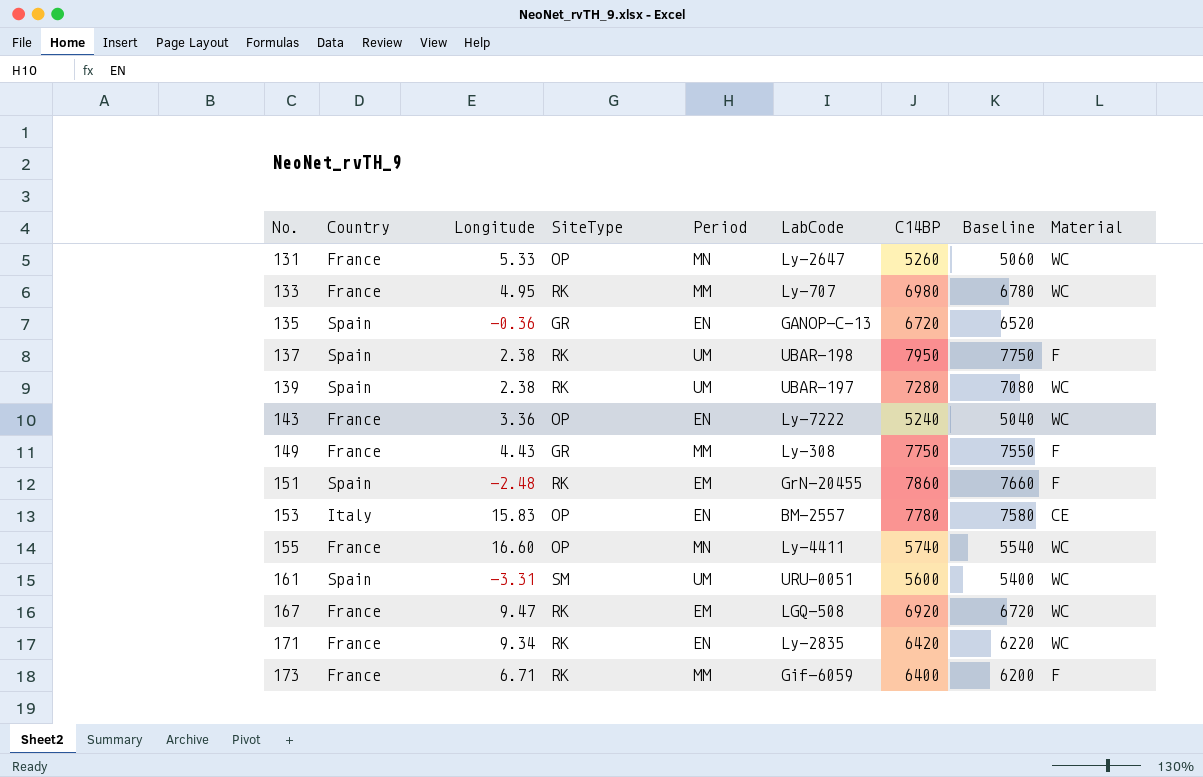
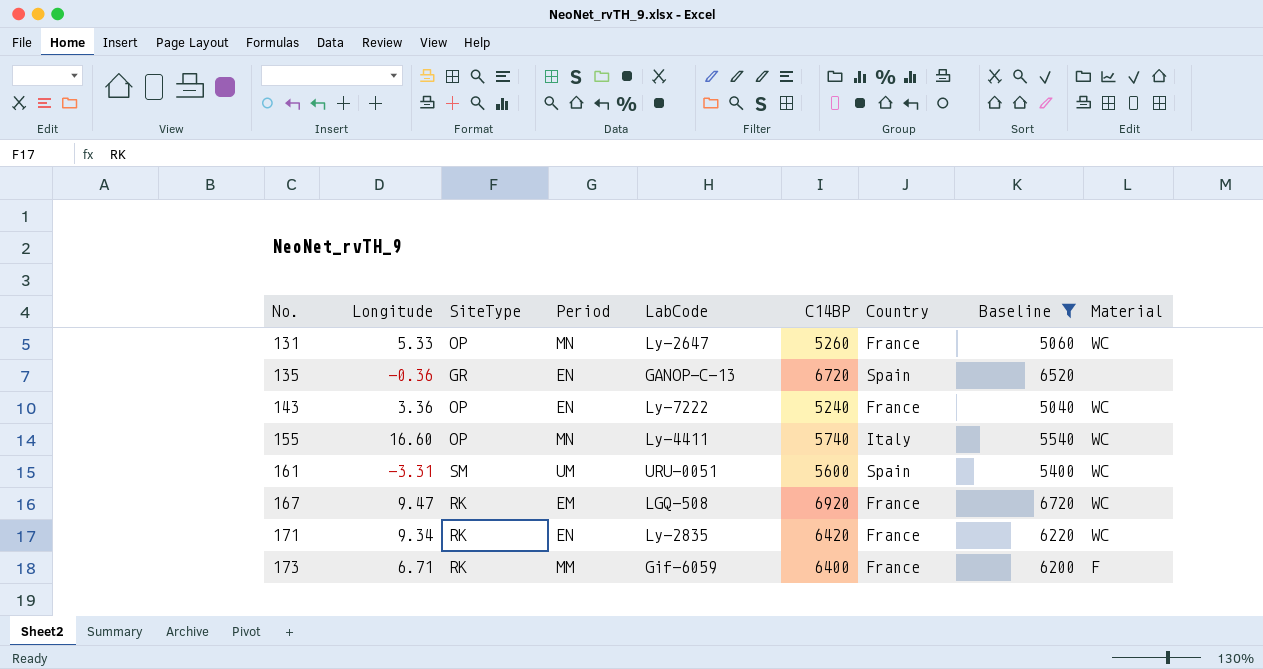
filter: none -> Baseline <= 6720
column Country | position: 2 -> 7
155 | Country: France -> Italy

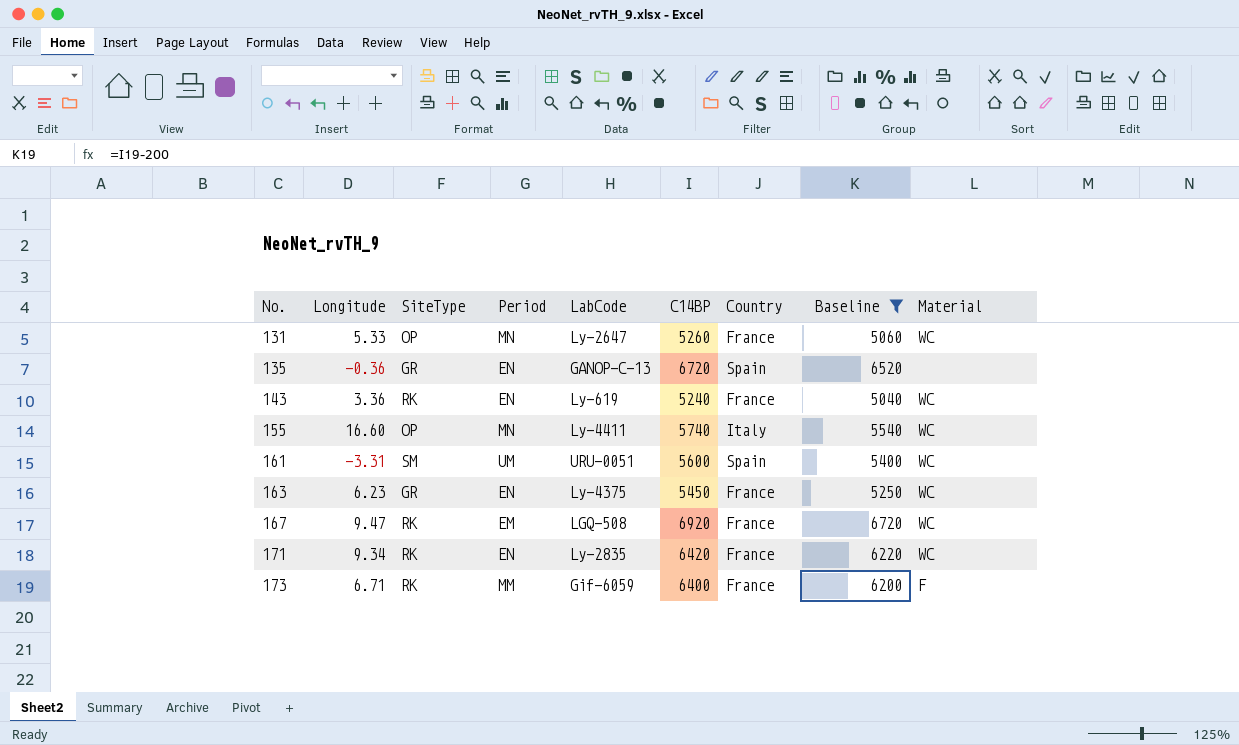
143 | SiteType: OP -> RK
143 | LabCode: Ly-7222 -> Ly-619
row 163: none -> 6.23 | GR | EN | Ly-4375 | 5450 | France | 5250 | WC

